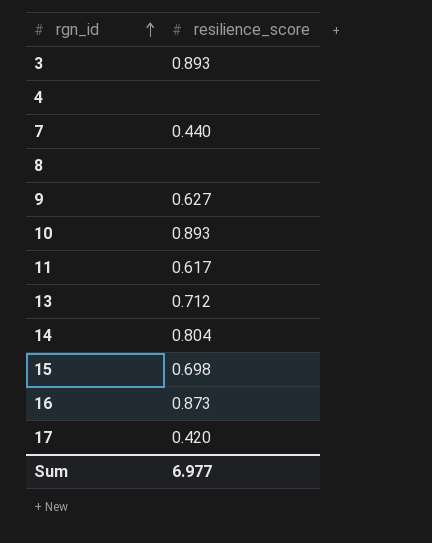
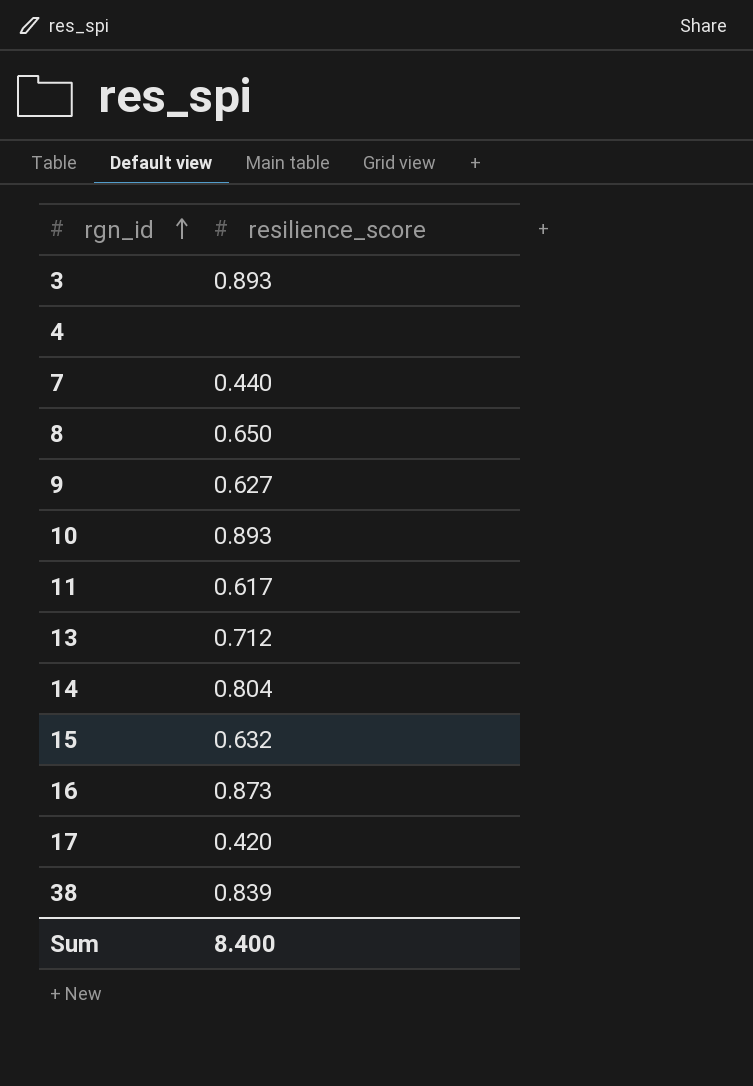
8 | resilience_score: none -> 0.650
15 | resilience_score: 0.698 -> 0.632
row 38: none -> 0.839
Sum | resilience_score: 6.977 -> 8.400

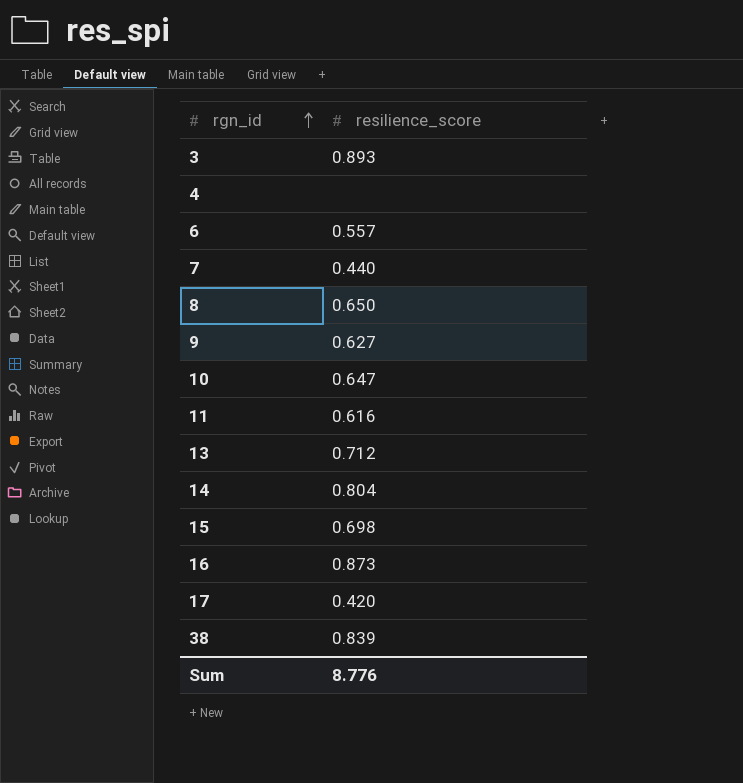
row 6: none -> 0.557
10 | resilience_score: 0.893 -> 0.647
11 | resilience_score: 0.617 -> 0.616
15 | resilience_score: 0.632 -> 0.698
Sum | resilience_score: 8.400 -> 8.776

